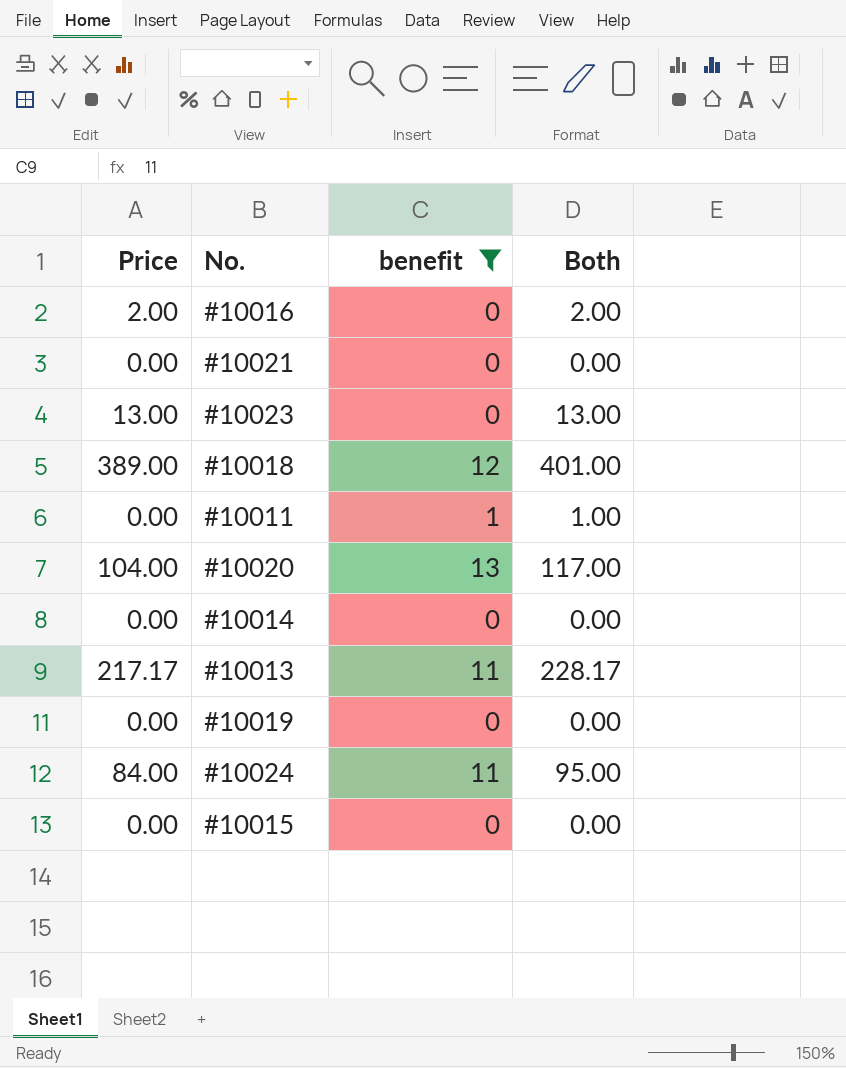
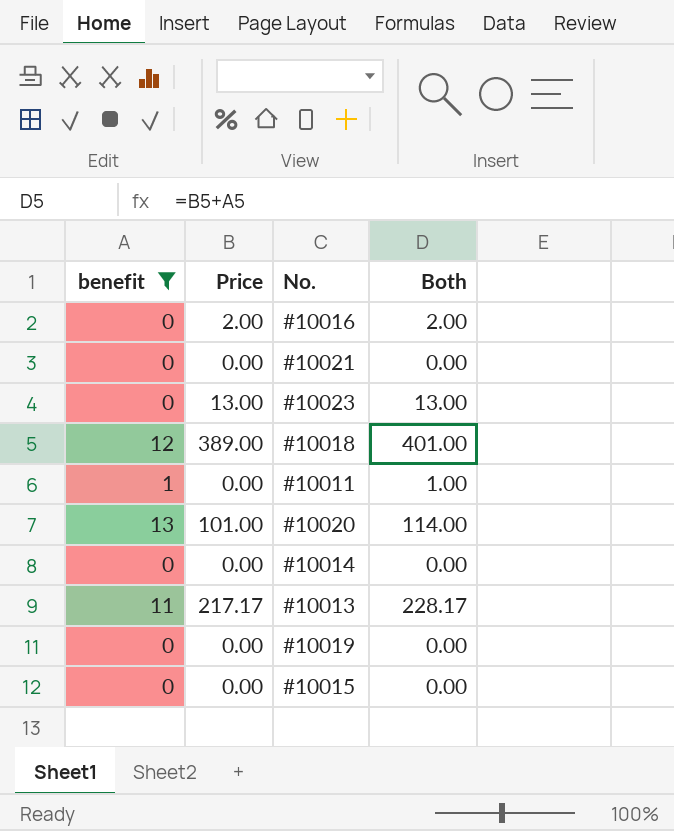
column benefit | position: 3 -> 1
row #10024: 84.00 | 11 | 95.00 -> none
#10020 | Price: 104.00 -> 101.00
#10020 | Both: 117.00 -> 114.00

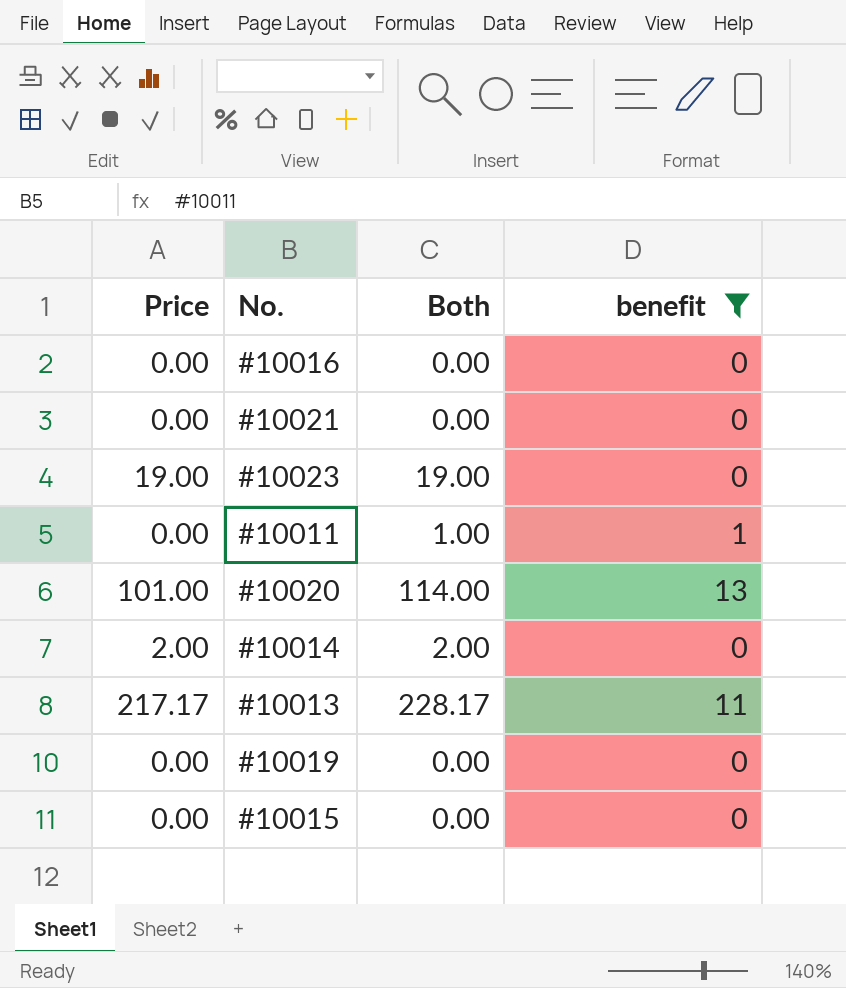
column benefit | position: 1 -> 4
row #10018: 12 | 389.00 | 401.00 -> none
#10016 | Price: 2.00 -> 0.00
#10016 | Both: 2.00 -> 0.00
#10023 | Price: 13.00 -> 19.00
#10023 | Both: 13.00 -> 19.00
#10014 | Price: 0.00 -> 2.00
#10014 | Both: 0.00 -> 2.00

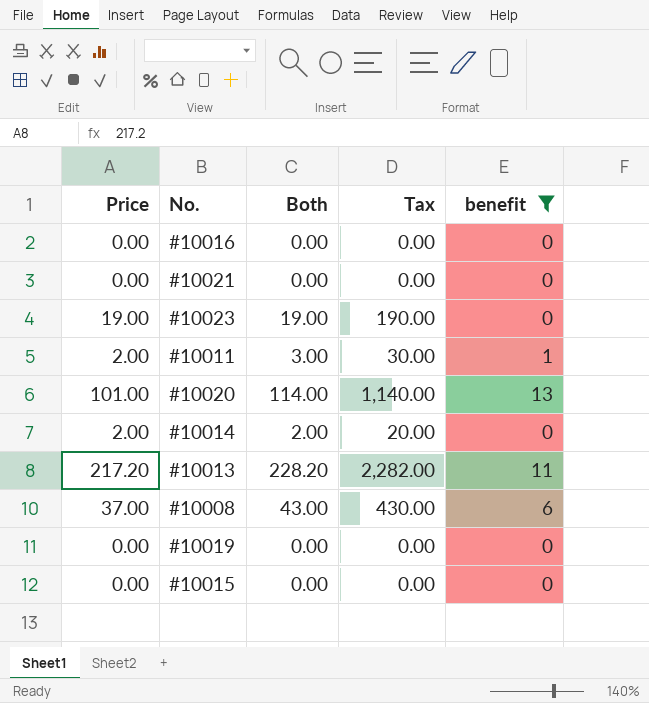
column Tax | formula: none -> [Both] * 10
#10011 | Price: 0.00 -> 2.00
#10011 | Both: 1.00 -> 3.00
#10013 | Price: 217.17 -> 217.20
#10013 | Both: 228.17 -> 228.20
row #10008: none -> 37.00 | 43.00 | 430.00 | 6

